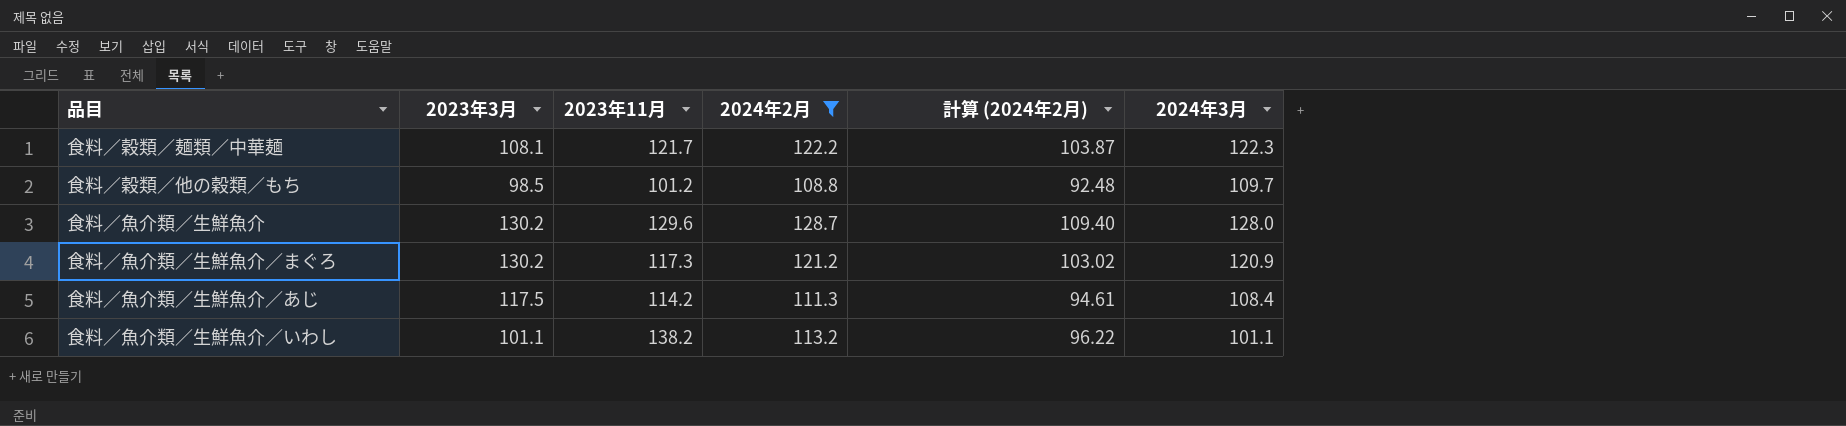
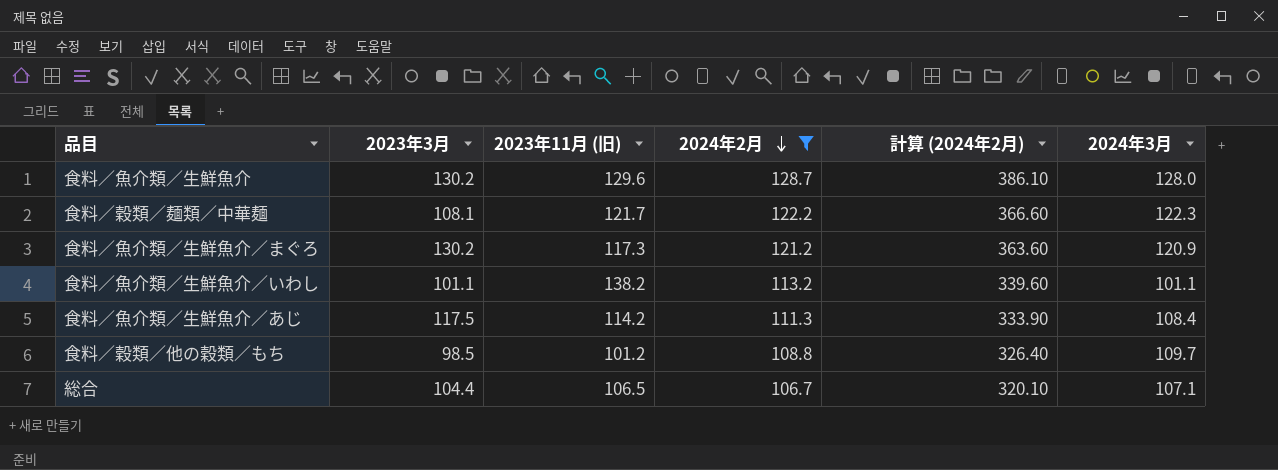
row order: none -> 2024年2月 descending
column name: 2023年11月 -> 2023年11月 (旧)
column 計算 (2024年2月) | formula: [2024年2月] * 0.85 -> [2024年2月] * 3
row 総合: none -> 104.4 | 106.5 | 106.7 | 320.10 | 107.1

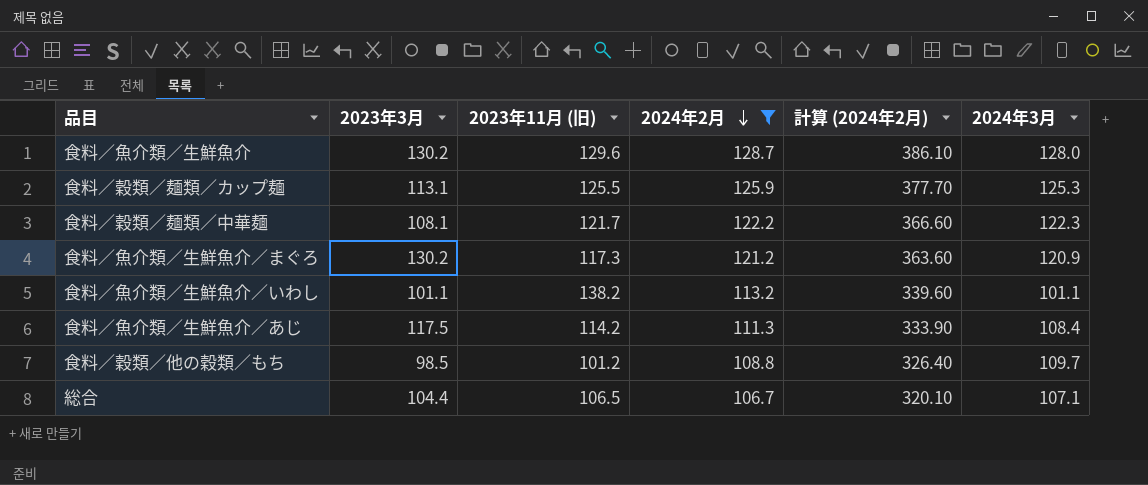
row 食料／穀類／麺類／カップ麺: none -> 113.1 | 125.5 | 125.9 | 377.70 | 125.3

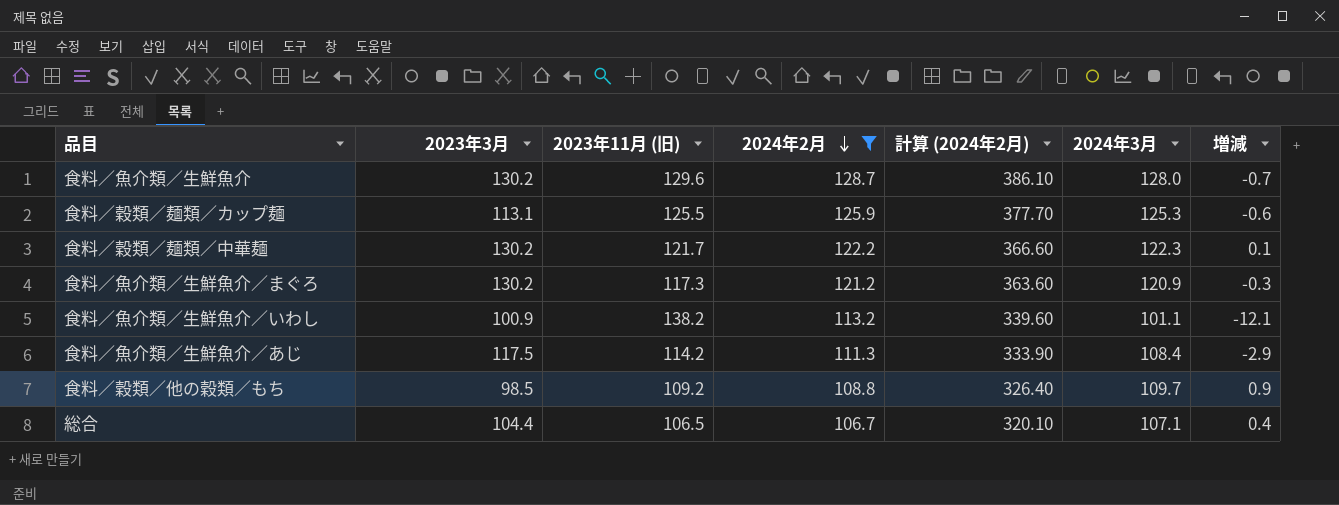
column 増減 | formula: none -> [2024年3月] - [2024年2月]
食料／穀類／麺類／中華麺 | 2023年3月: 108.1 -> 130.2
食料／魚介類／生鮮魚介／いわし | 2023年3月: 101.1 -> 100.9
食料／穀類／他の穀類／もち | 2023年11月 (旧): 101.2 -> 109.2

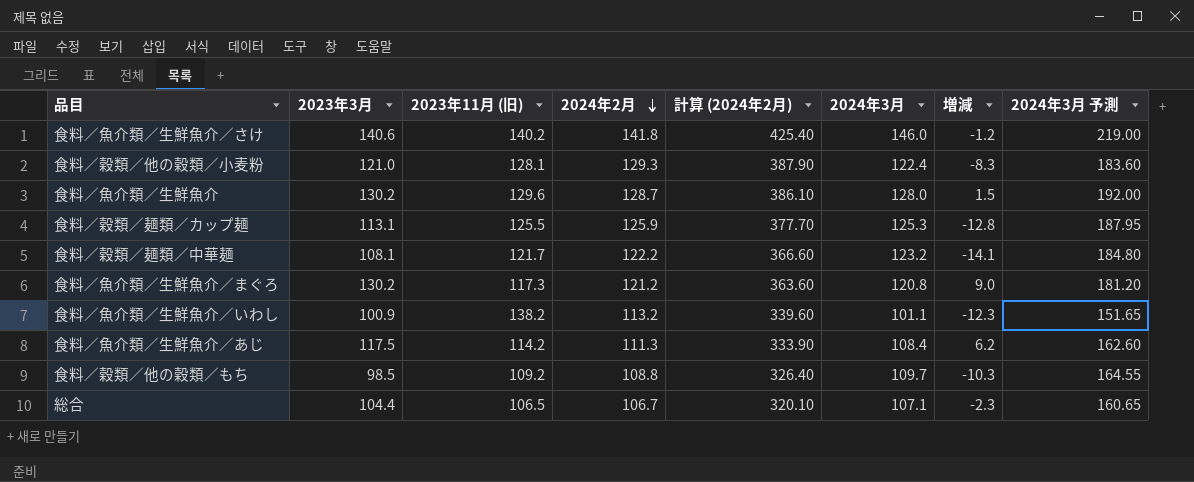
filter: 2024年2月 <= 128.7 -> none
column 増減 | formula: [2024年3月] - [2024年2月] -> [2023年3月] - [2024年2月]
column 2024年3月 予測 | formula: none -> [2024年3月] * 1.5
食料／穀類／麺類／中華麺 | 2023年3月: 130.2 -> 108.1
食料／穀類／麺類／中華麺 | 2024年3月: 122.3 -> 123.2
食料／魚介類／生鮮魚介／まぐろ | 2024年3月: 120.9 -> 120.8

